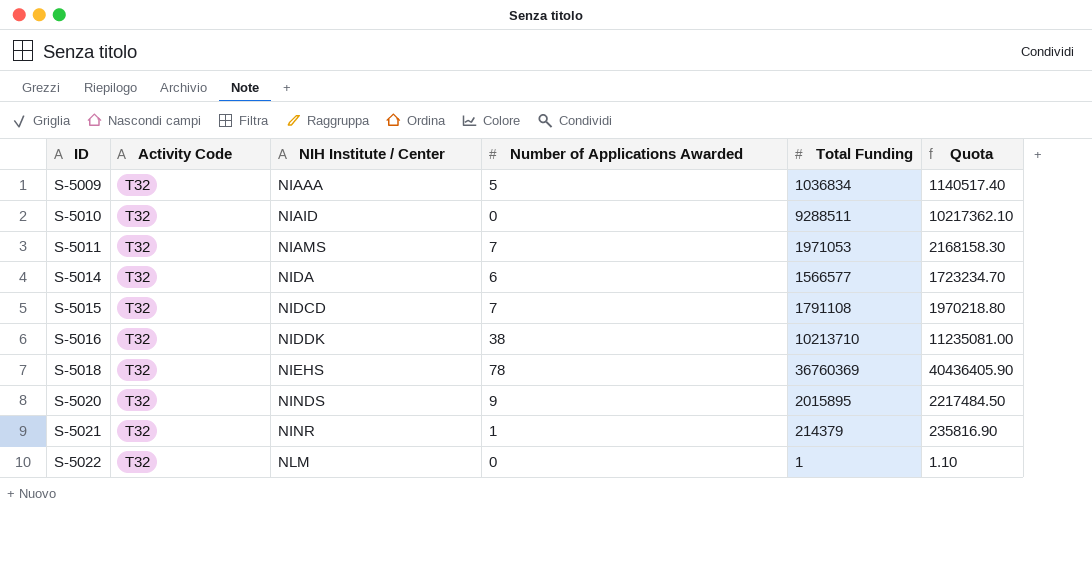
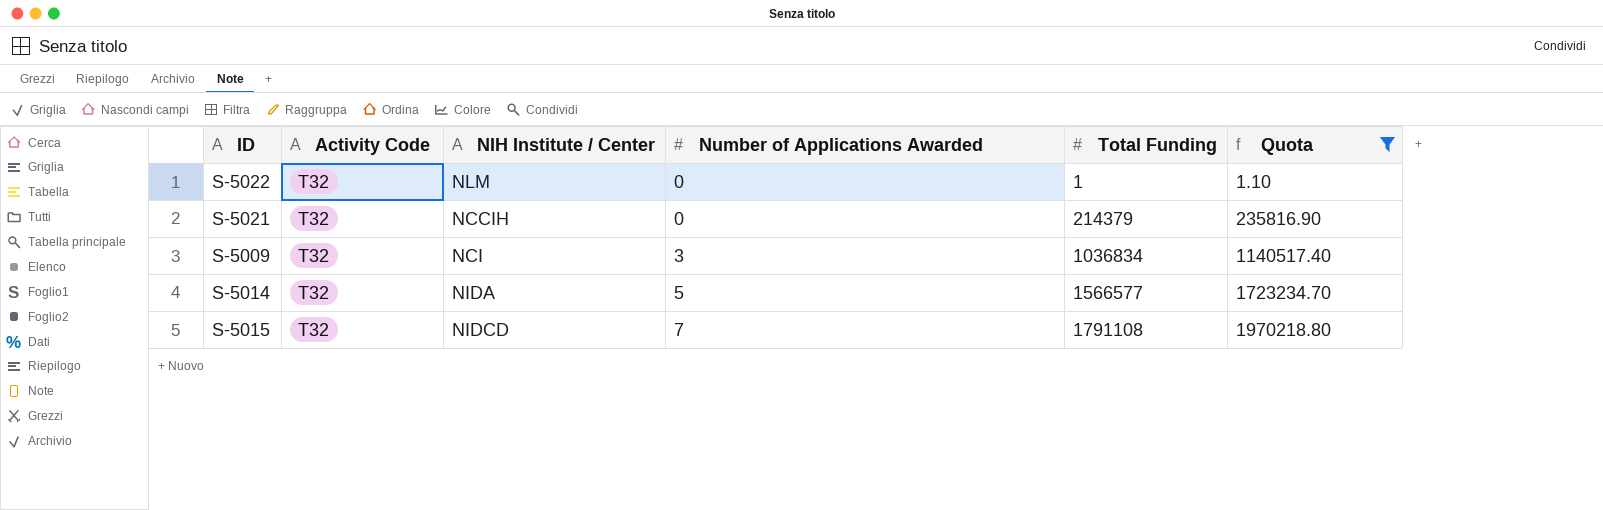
filter: none -> Quota <= 1970218.80
row order: ID ascending -> Number of Applications Awarded ascending
S-5021 | NIH Institute / Center: NINR -> NCCIH
S-5021 | Number of Applications Awarded: 1 -> 0
S-5009 | NIH Institute / Center: NIAAA -> NCI
S-5009 | Number of Applications Awarded: 5 -> 3
S-5014 | Number of Applications Awarded: 6 -> 5

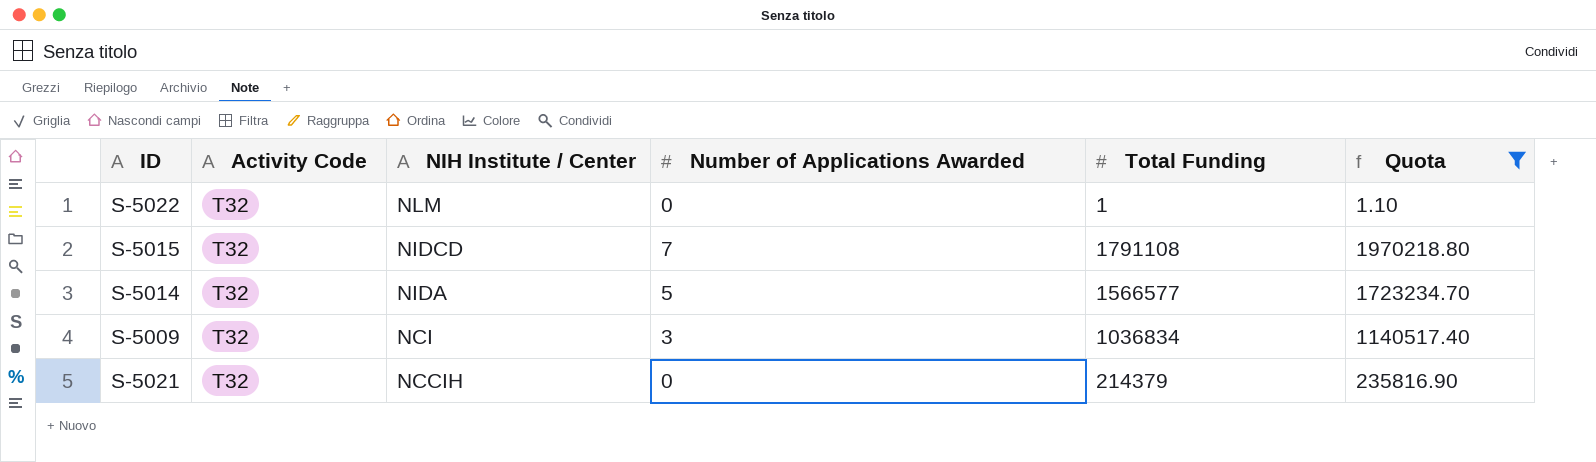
row order: Number of Applications Awarded ascending -> NIH Institute / Center descending

